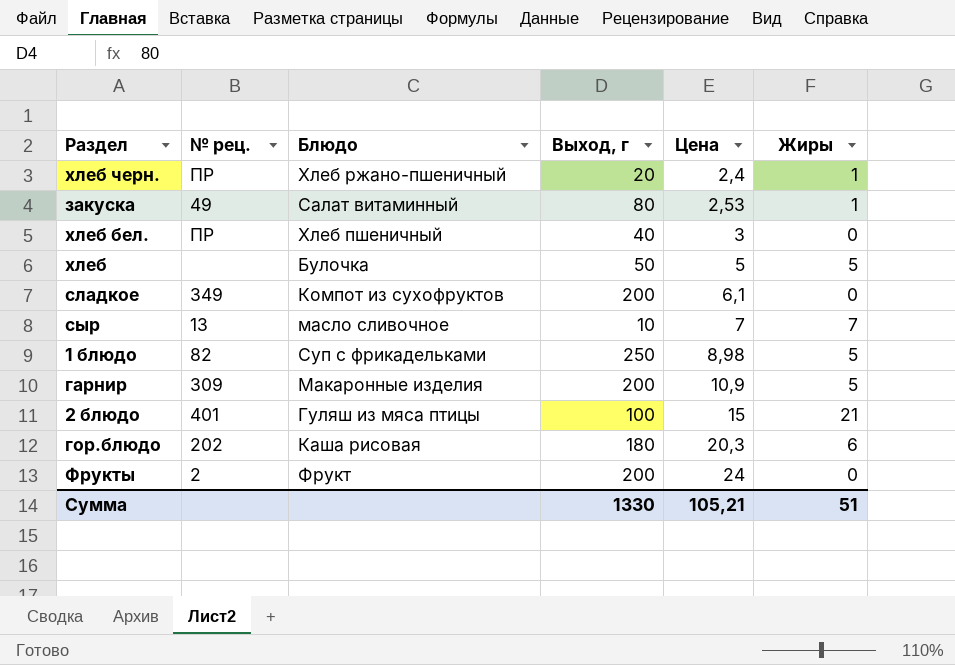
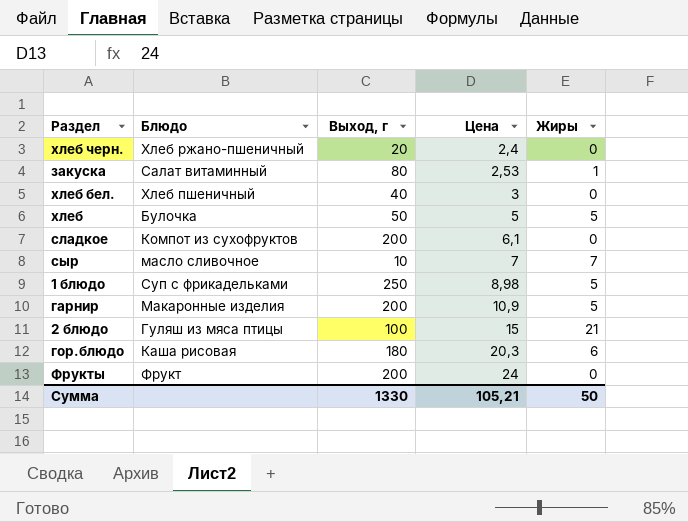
column № рец. | position: 2 -> none
хлеб черн. | Жиры: 1 -> 0
Сумма | Жиры: 51 -> 50

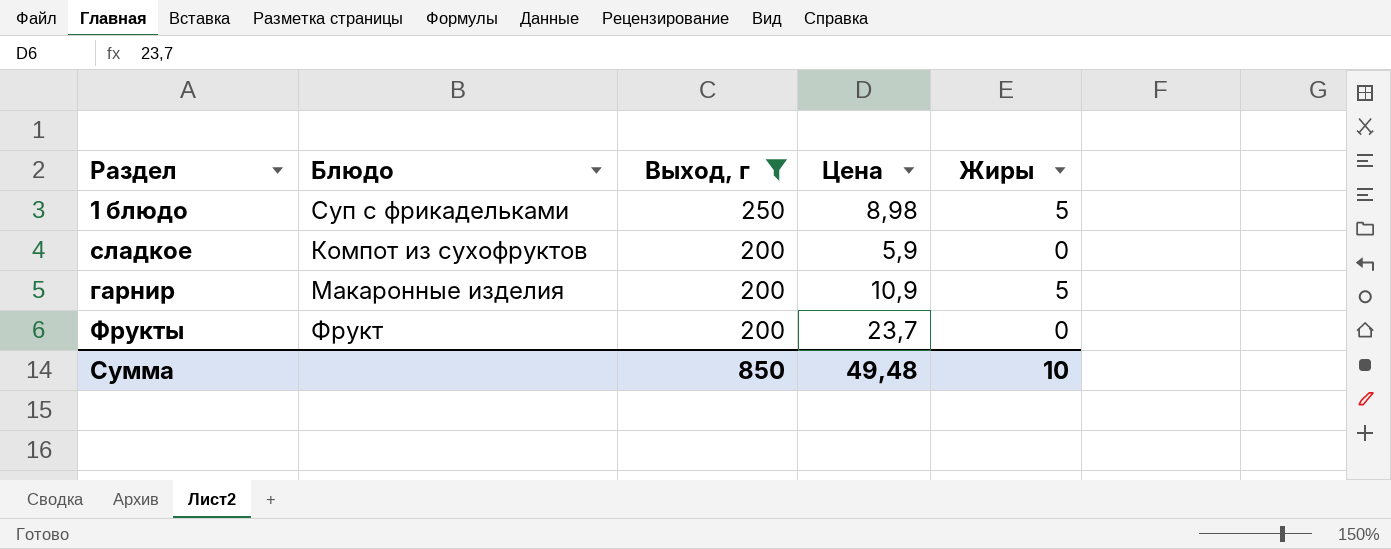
filter: none -> Выход, г >= 200
row order: Цена ascending -> Выход, г descending
сладкое | Цена: 6,1 -> 5,9
Фрукты | Цена: 24 -> 23,7
Сумма | Выход, г: 1330 -> 850
Сумма | Цена: 105,21 -> 49,48
Сумма | Жиры: 50 -> 10

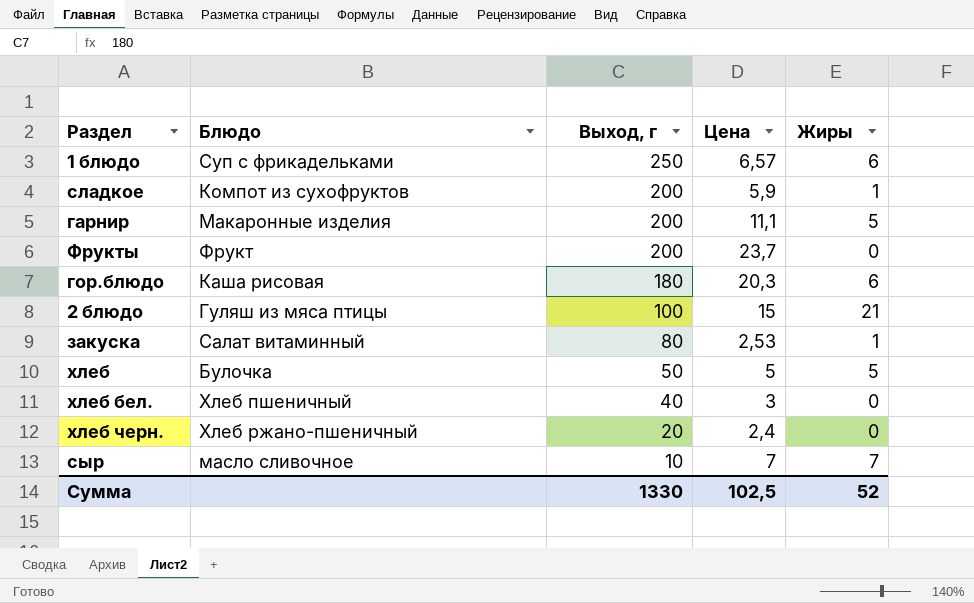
filter: Выход, г >= 200 -> none
1 блюдо | Цена: 8,98 -> 6,57
1 блюдо | Жиры: 5 -> 6
сладкое | Жиры: 0 -> 1
гарнир | Цена: 10,9 -> 11,1
Сумма | Выход, г: 850 -> 1330
Сумма | Цена: 49,48 -> 102,5
Сумма | Жиры: 10 -> 52

